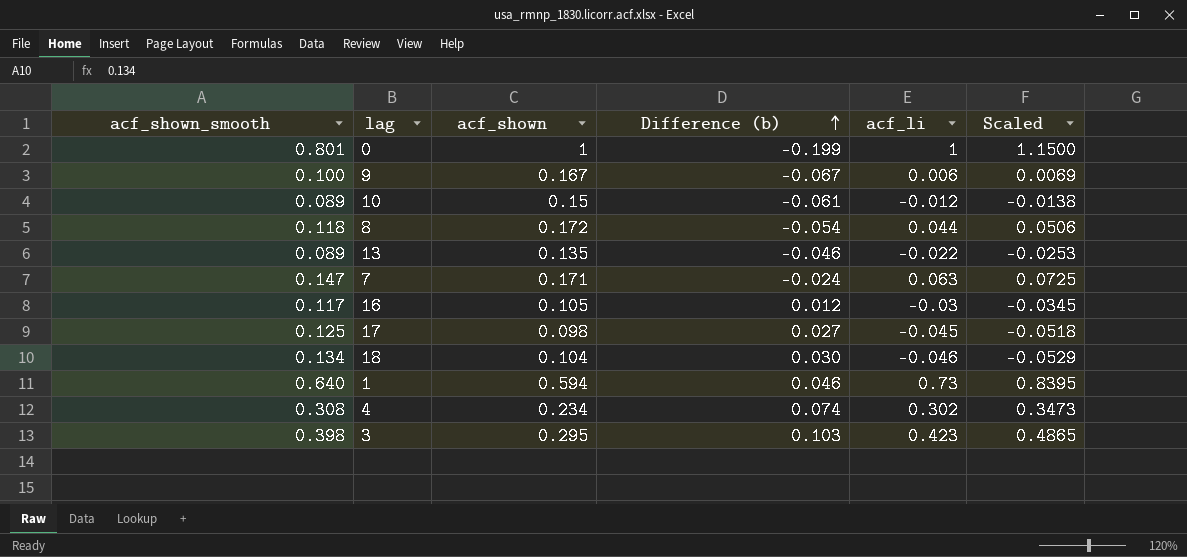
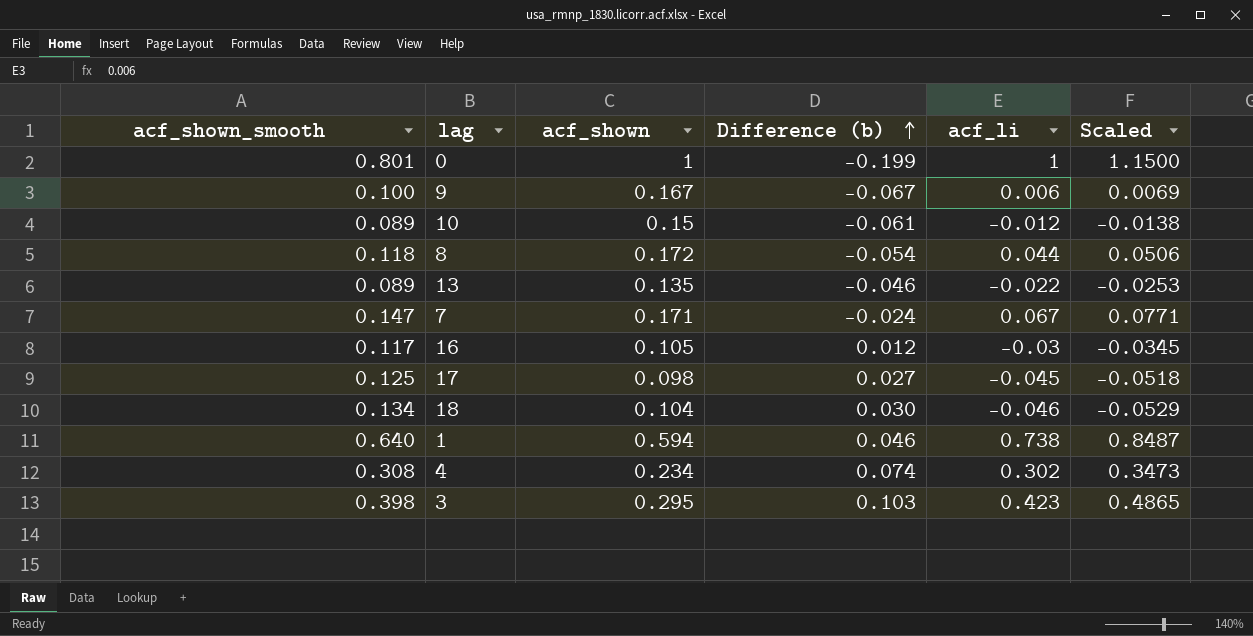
7 | acf_li: 0.063 -> 0.067
7 | Scaled: 0.0725 -> 0.0771
1 | acf_li: 0.73 -> 0.738
1 | Scaled: 0.8395 -> 0.8487

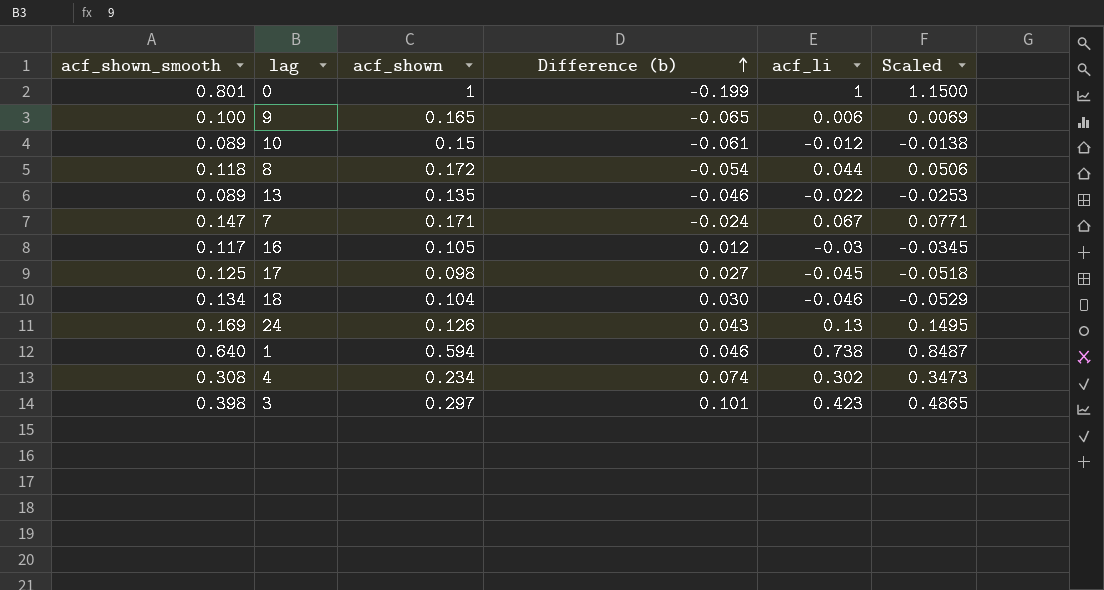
9 | acf_shown: 0.167 -> 0.165
9 | Difference (b): -0.067 -> -0.065
row 24: none -> 0.169 | 0.126 | 0.043 | 0.13 | 0.1495
3 | acf_shown: 0.295 -> 0.297
3 | Difference (b): 0.103 -> 0.101

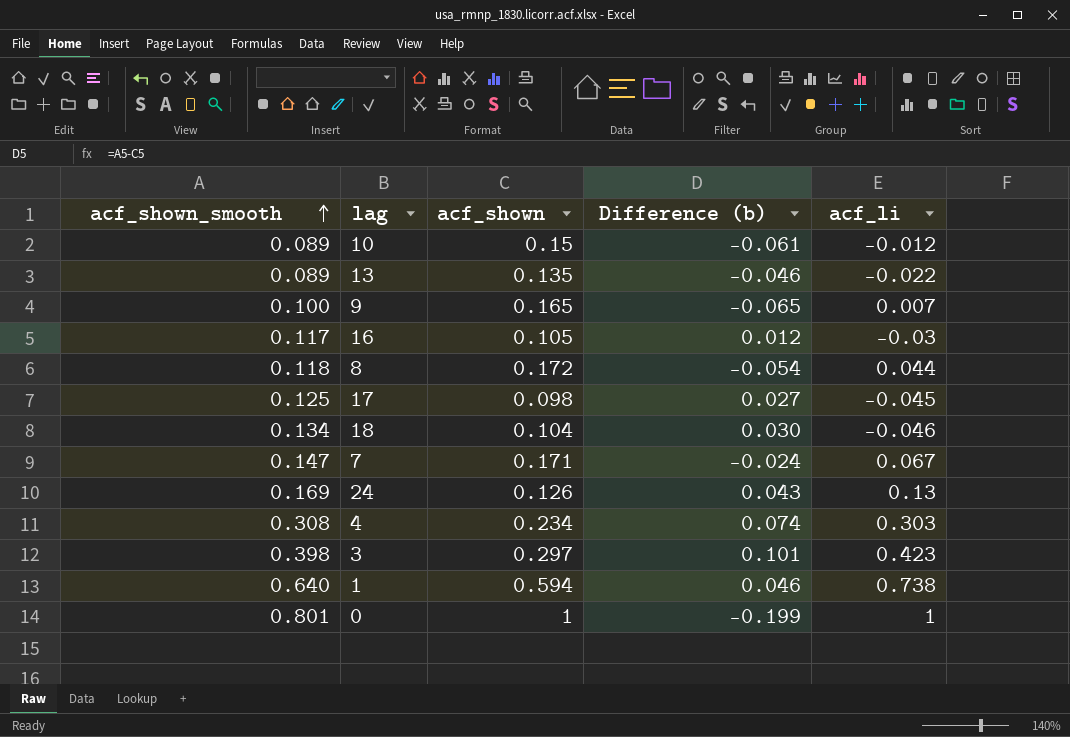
row order: Difference (b) ascending -> acf_shown_smooth ascending
column Scaled | formula: [acf_li] * 1.15 -> none
9 | acf_li: 0.006 -> 0.007
4 | acf_li: 0.302 -> 0.303

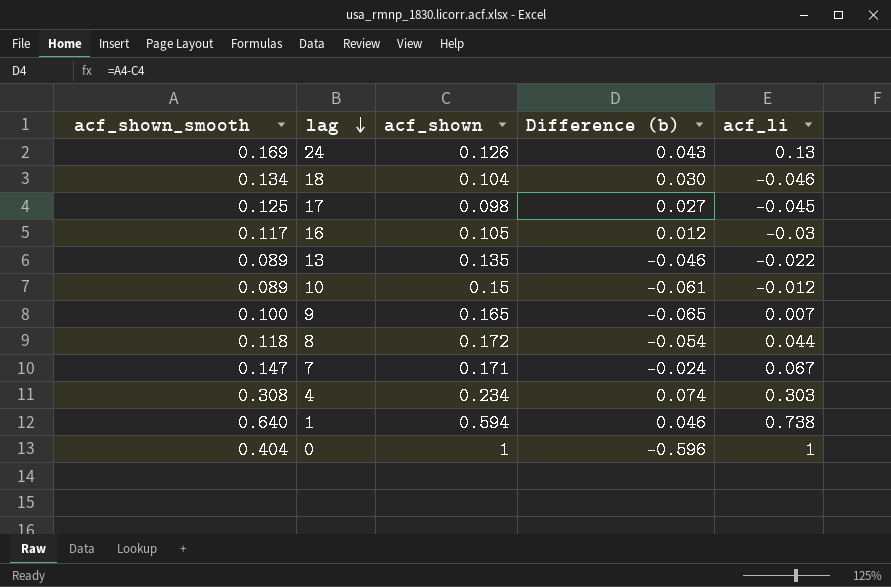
row order: acf_shown_smooth ascending -> lag descending
row 3: 0.398 | 0.297 | 0.101 | 0.423 -> none
0 | acf_shown_smooth: 0.801 -> 0.404
0 | Difference (b): -0.199 -> -0.596

